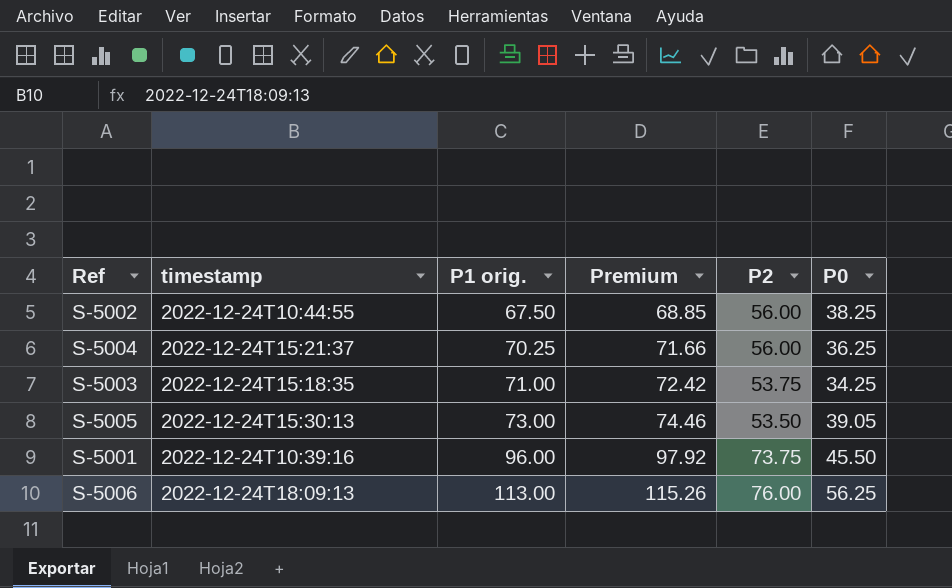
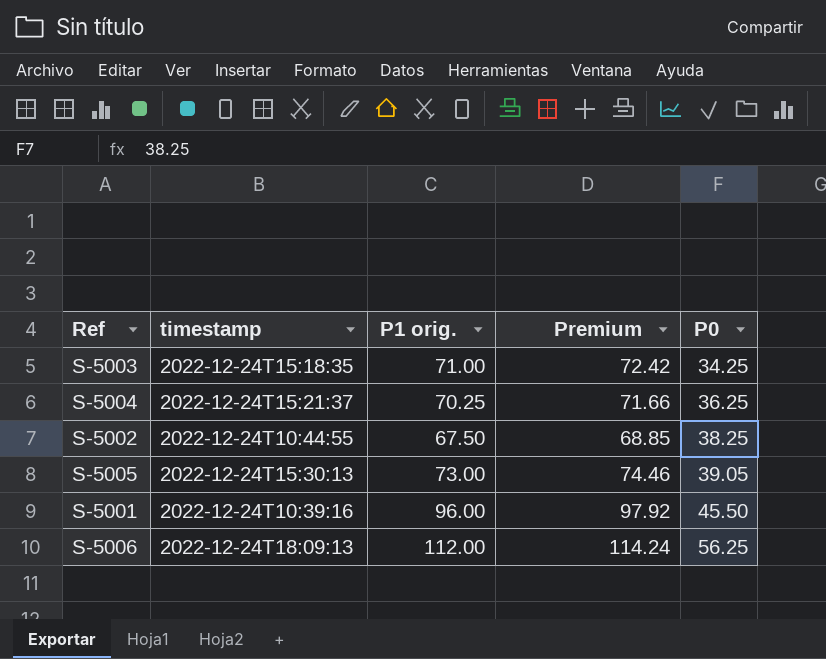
row order: P1 orig. ascending -> P0 ascending
column P2 | position: 5 -> none
S-5006 | P1 orig.: 113.00 -> 112.00
S-5006 | Premium: 115.26 -> 114.24

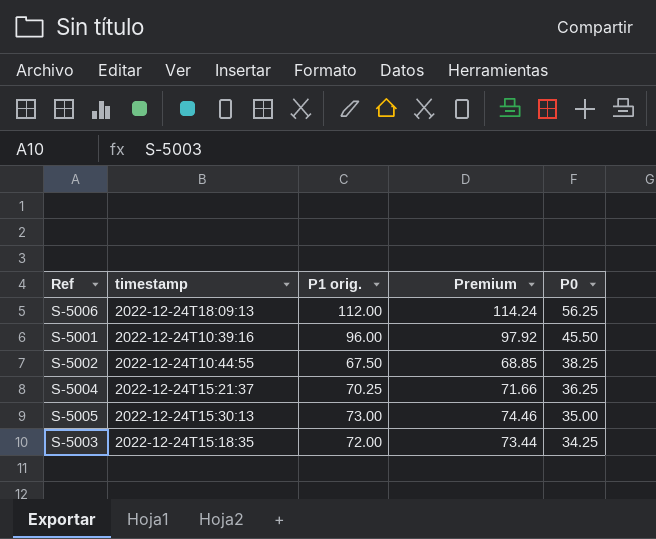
row order: P0 ascending -> P0 descending
S-5005 | P0: 39.05 -> 35.00
S-5003 | P1 orig.: 71.00 -> 72.00
S-5003 | Premium: 72.42 -> 73.44

